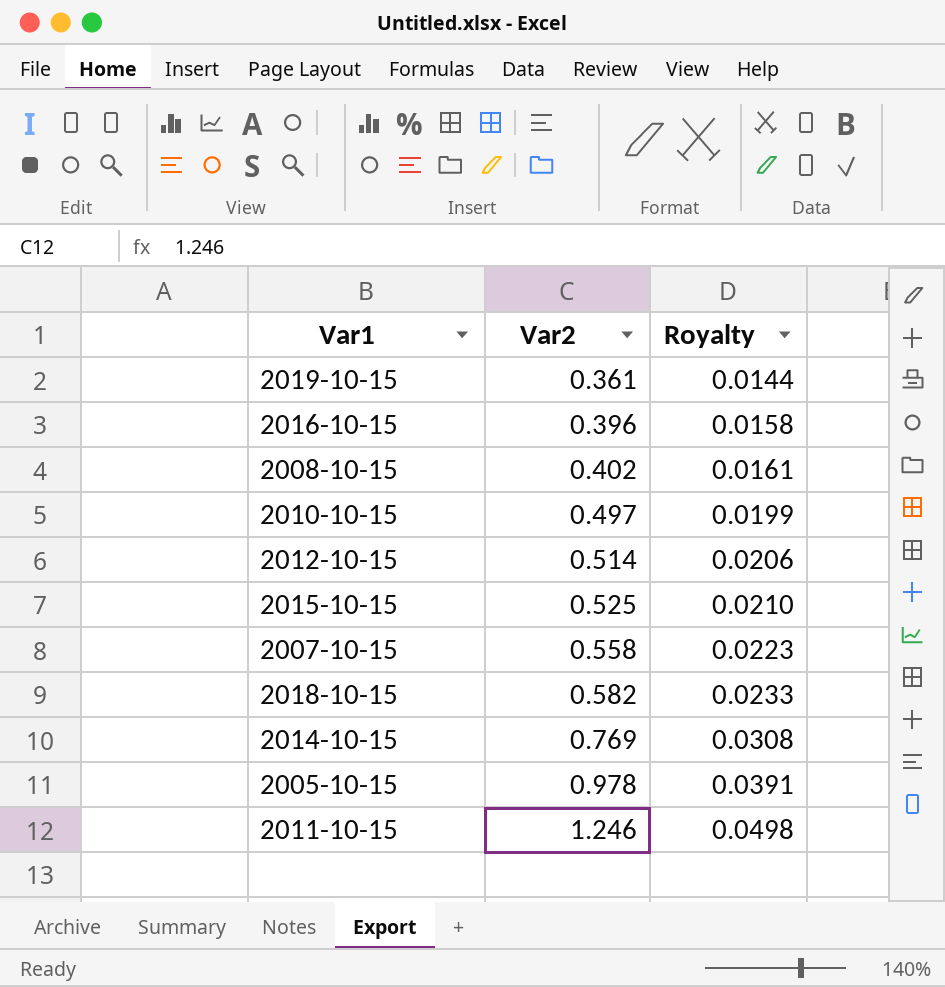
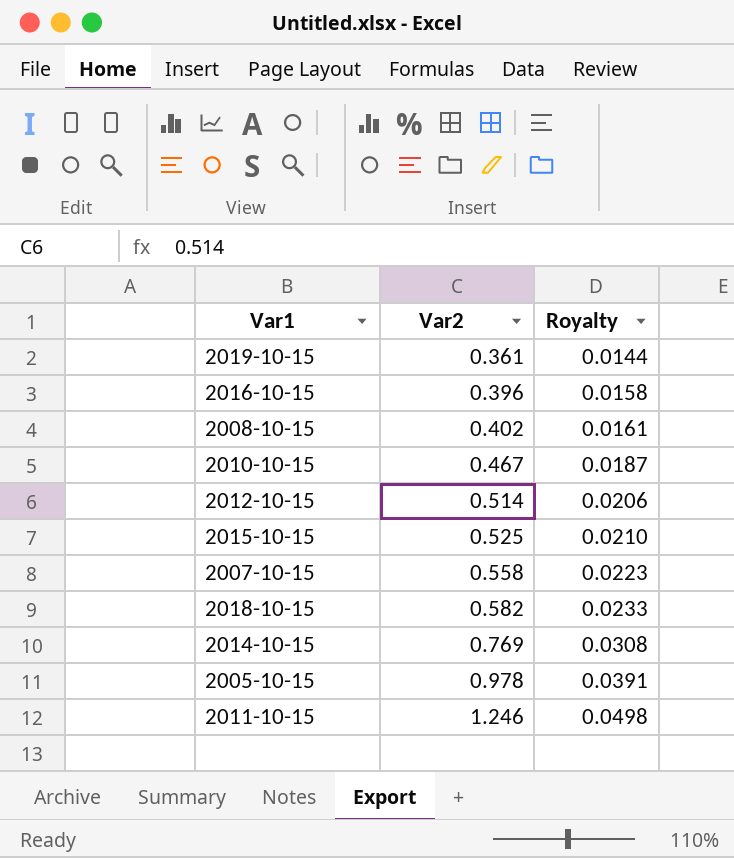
2010-10-15 | Var2: 0.497 -> 0.467
2010-10-15 | Royalty: 0.0199 -> 0.0187

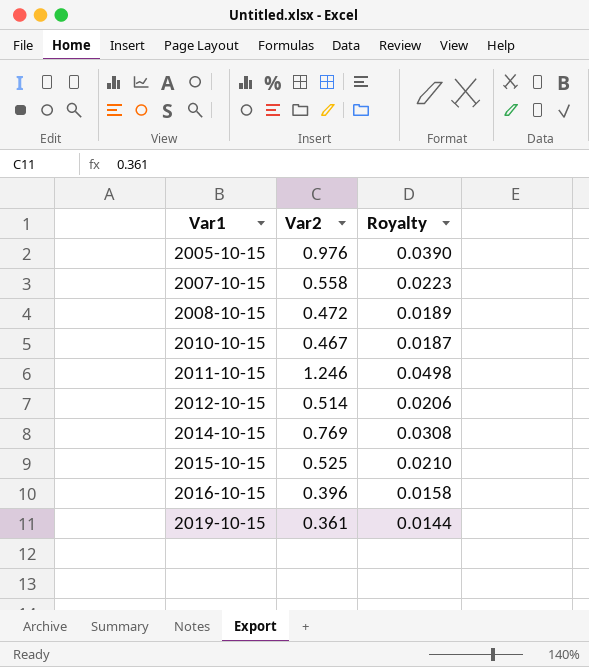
row order: Var2 ascending -> Var1 ascending
row 2018-10-15: 0.582 | 0.0233 -> none
2005-10-15 | Var2: 0.978 -> 0.976
2005-10-15 | Royalty: 0.0391 -> 0.0390
2008-10-15 | Var2: 0.402 -> 0.472
2008-10-15 | Royalty: 0.0161 -> 0.0189

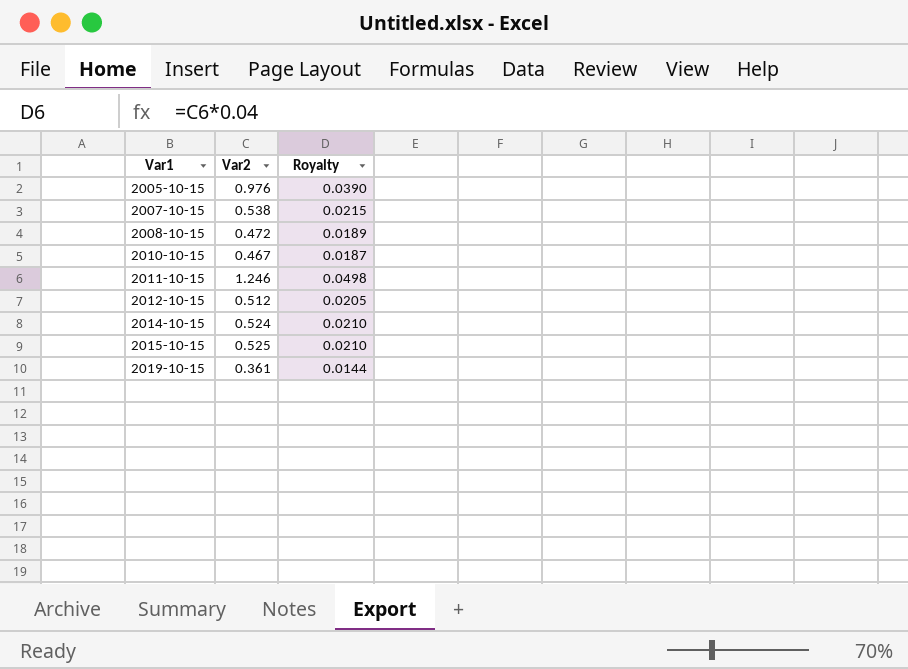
row 2016-10-15: 0.396 | 0.0158 -> none
2007-10-15 | Var2: 0.558 -> 0.538
2007-10-15 | Royalty: 0.0223 -> 0.0215
2012-10-15 | Var2: 0.514 -> 0.512
2012-10-15 | Royalty: 0.0206 -> 0.0205
2014-10-15 | Var2: 0.769 -> 0.524
2014-10-15 | Royalty: 0.0308 -> 0.0210

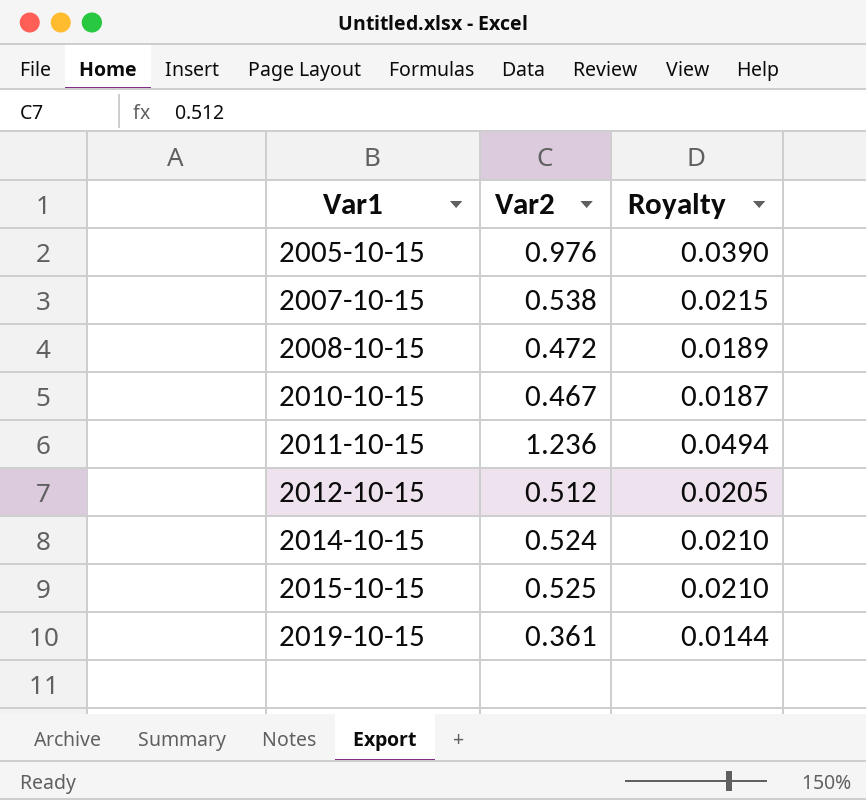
2011-10-15 | Var2: 1.246 -> 1.236
2011-10-15 | Royalty: 0.0498 -> 0.0494

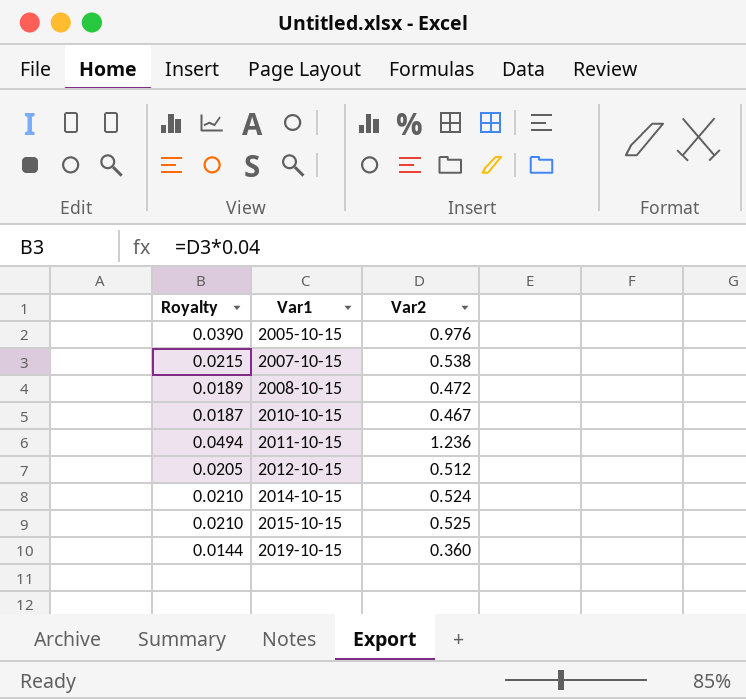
column Royalty | position: 3 -> 1
2019-10-15 | Var2: 0.361 -> 0.360

